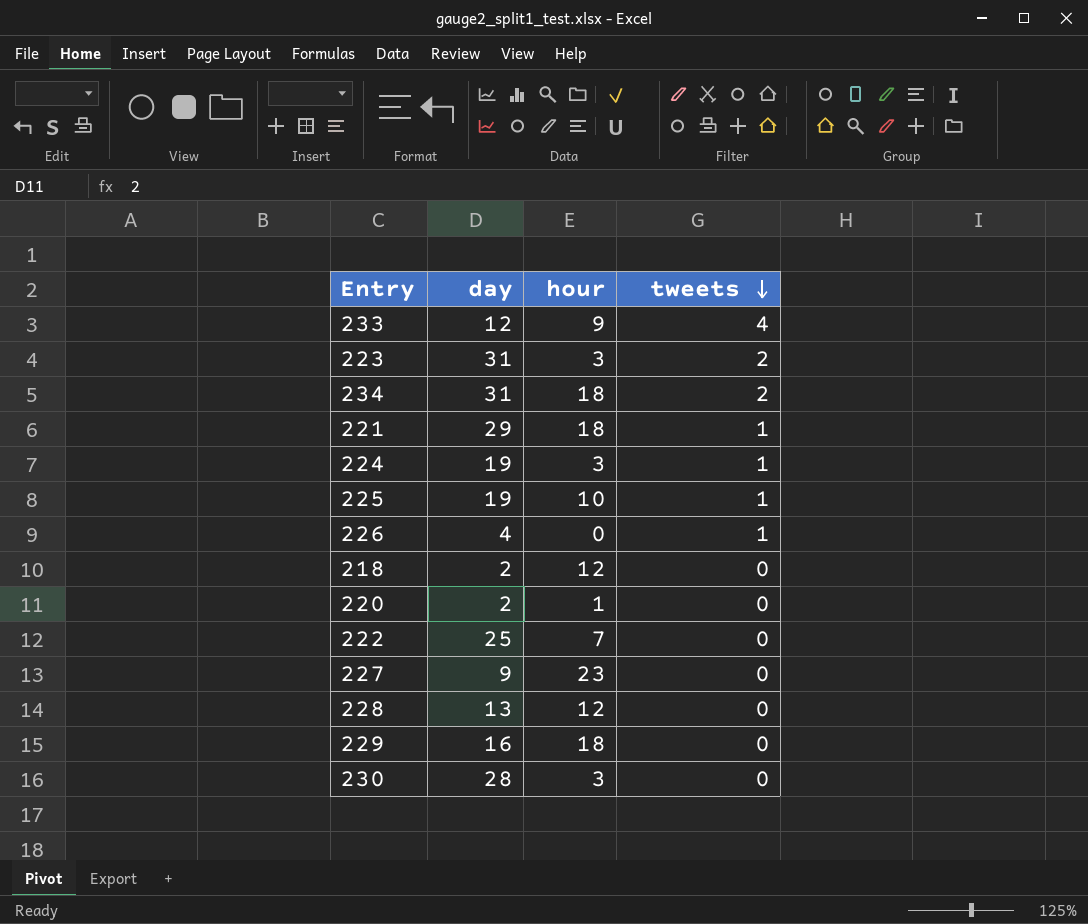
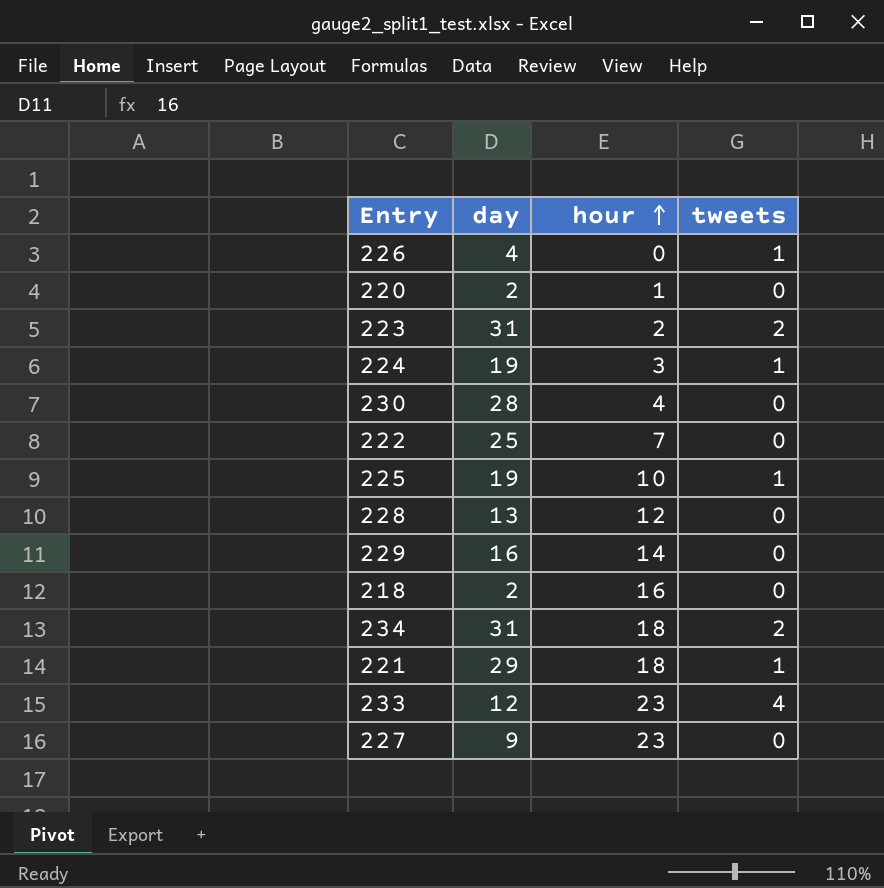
row order: tweets descending -> hour ascending
223 | hour: 3 -> 2
230 | hour: 3 -> 4
229 | hour: 18 -> 14
218 | hour: 12 -> 16
233 | hour: 9 -> 23

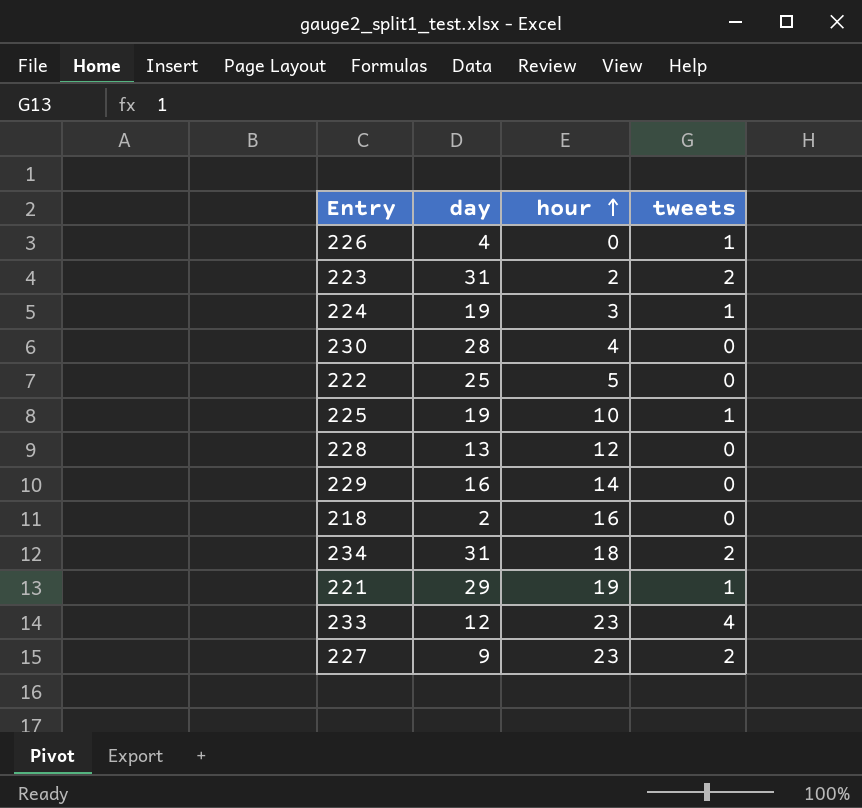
row 220: 2 | 1 | 0 -> none
222 | hour: 7 -> 5
221 | hour: 18 -> 19
227 | tweets: 0 -> 2

